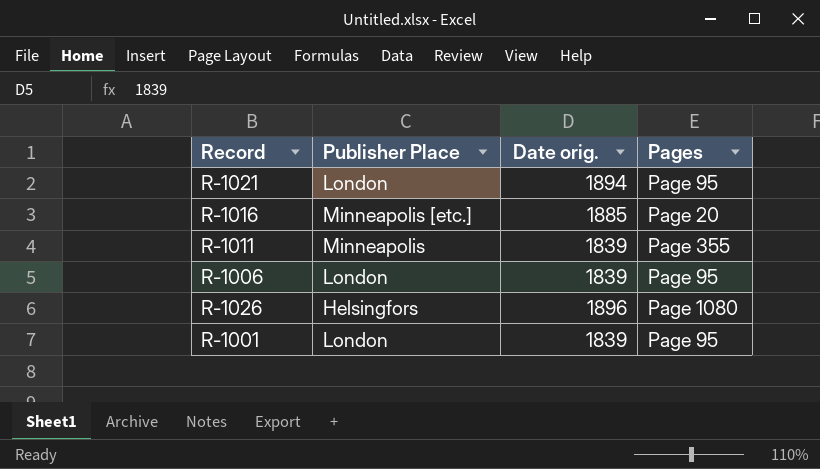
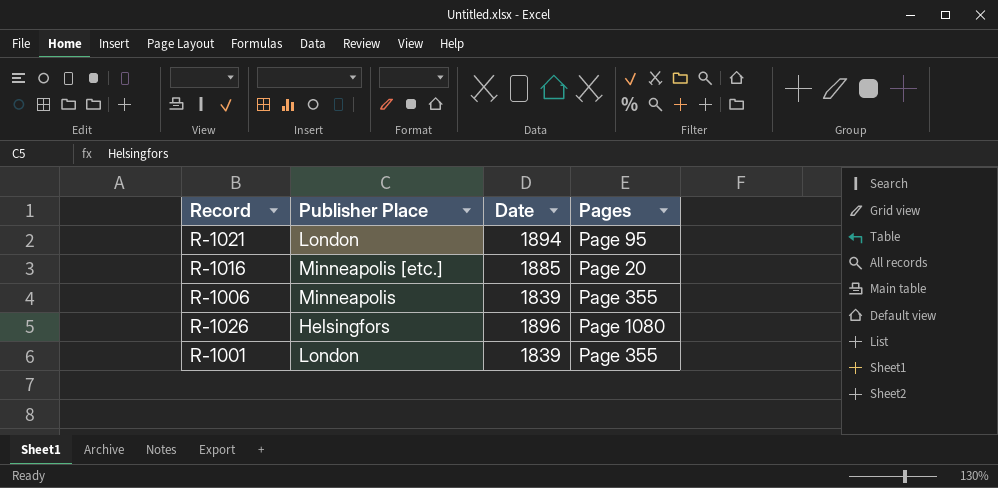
column name: Date orig. -> Date
row R-1011: Minneapolis | 1839 | Page 355 -> none
R-1006 | Publisher Place: London -> Minneapolis
R-1006 | Pages: Page 95 -> Page 355
R-1001 | Pages: Page 95 -> Page 355

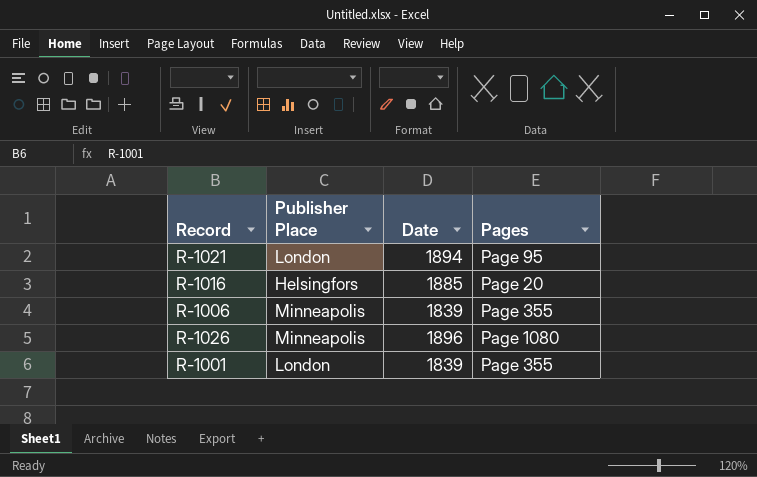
R-1016 | Publisher Place: Minneapolis [etc.] -> Helsingfors
R-1026 | Publisher Place: Helsingfors -> Minneapolis

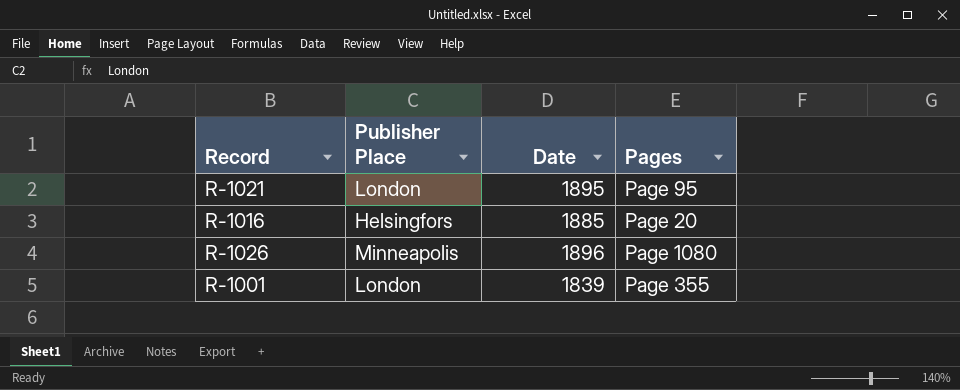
row R-1006: Minneapolis | 1839 | Page 355 -> none
R-1021 | Date: 1894 -> 1895

